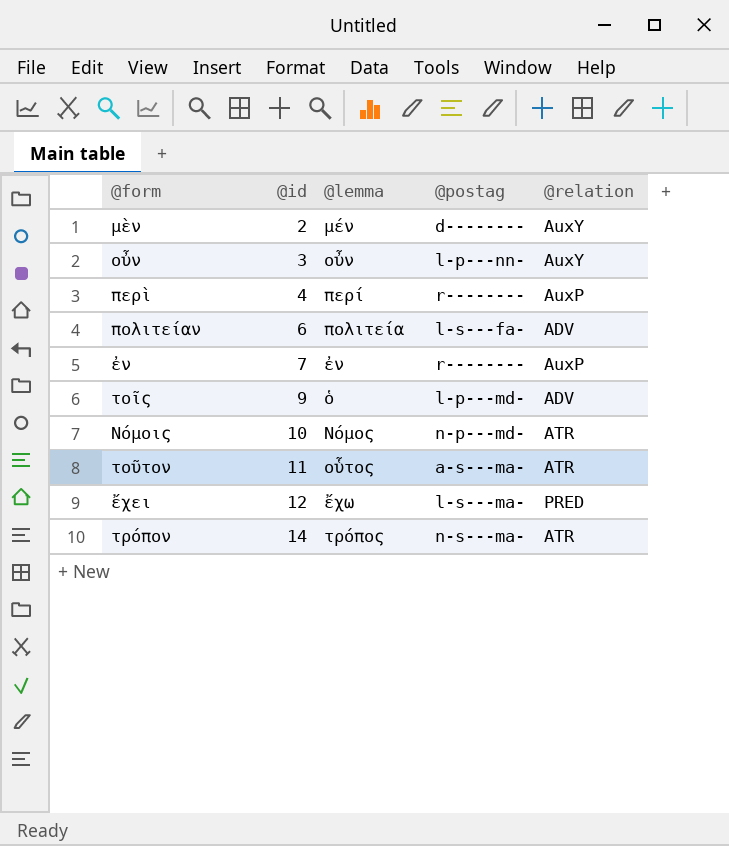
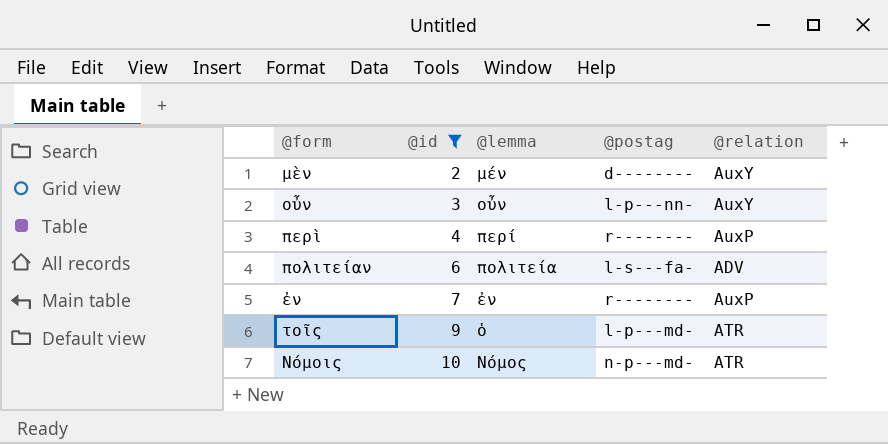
filter: none -> @id <= 10
τοῖς | @relation: ADV -> ATR

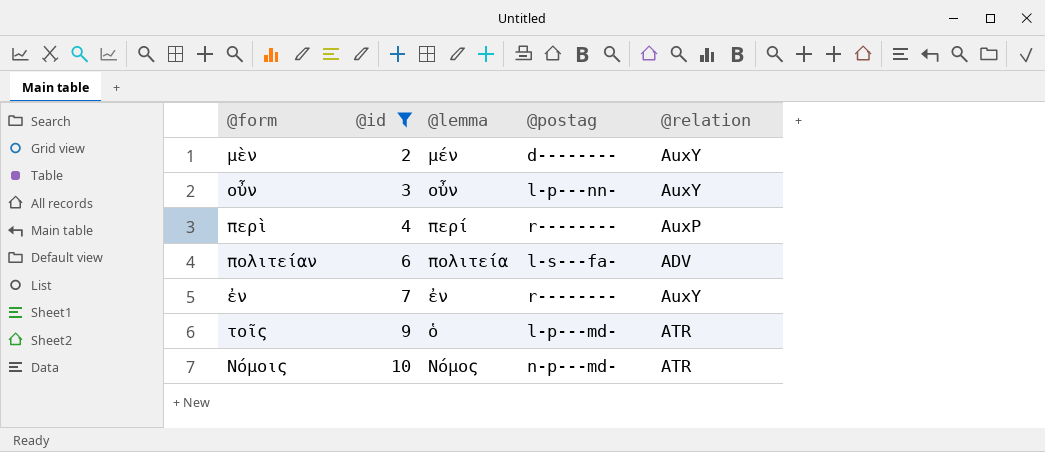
ἐν | @relation: AuxP -> AuxY

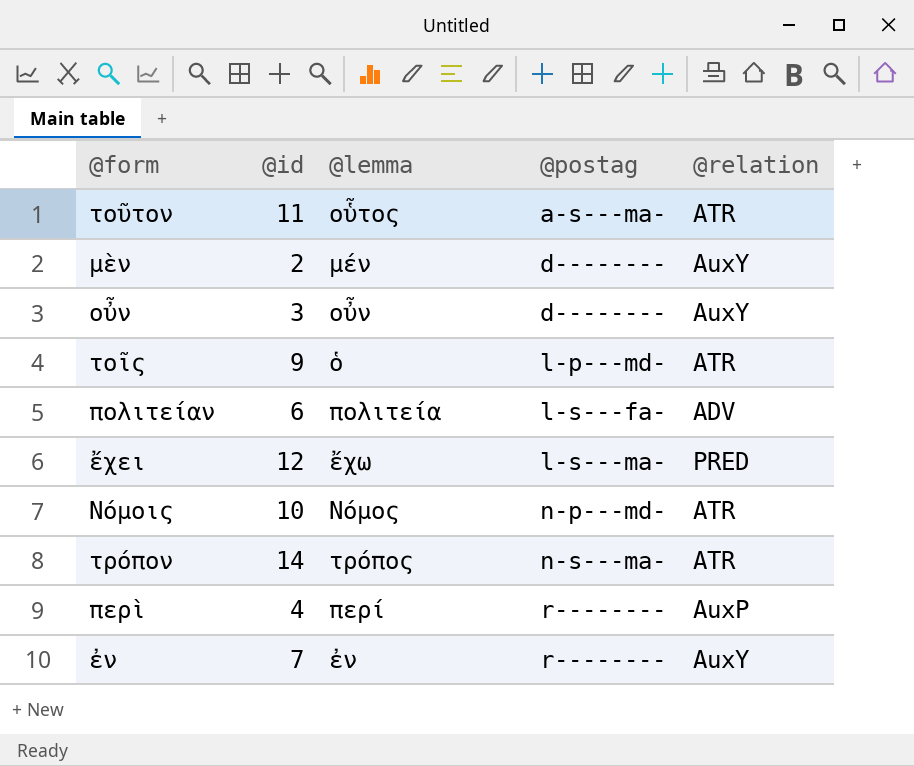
filter: @id <= 10 -> none
row order: @id ascending -> @postag ascending
οὖν | @postag: l-p---nn- -> d--------

